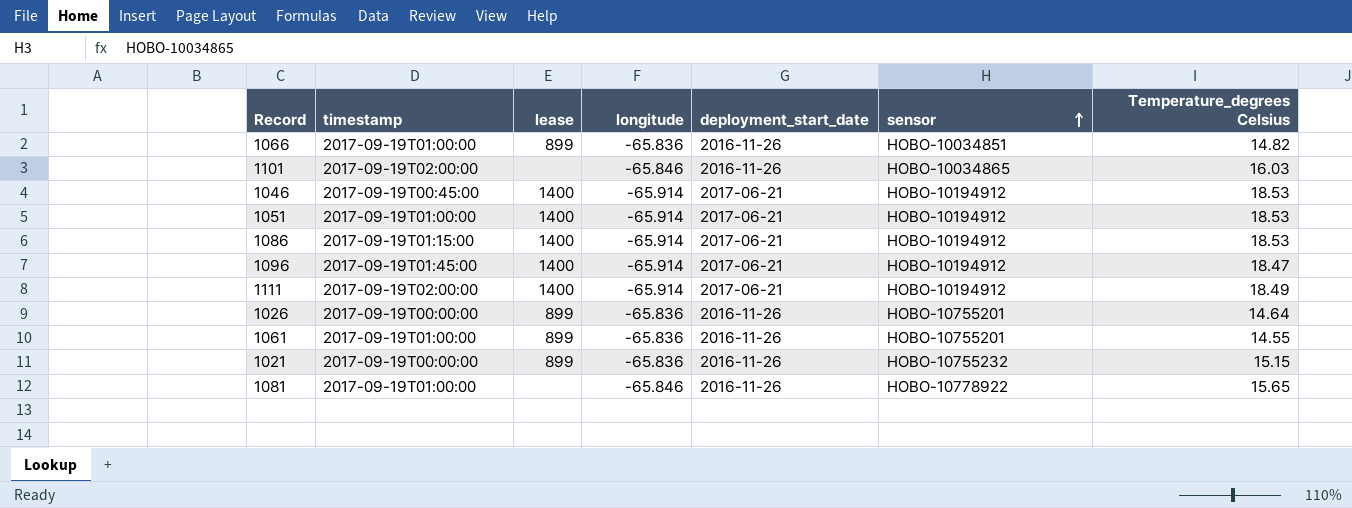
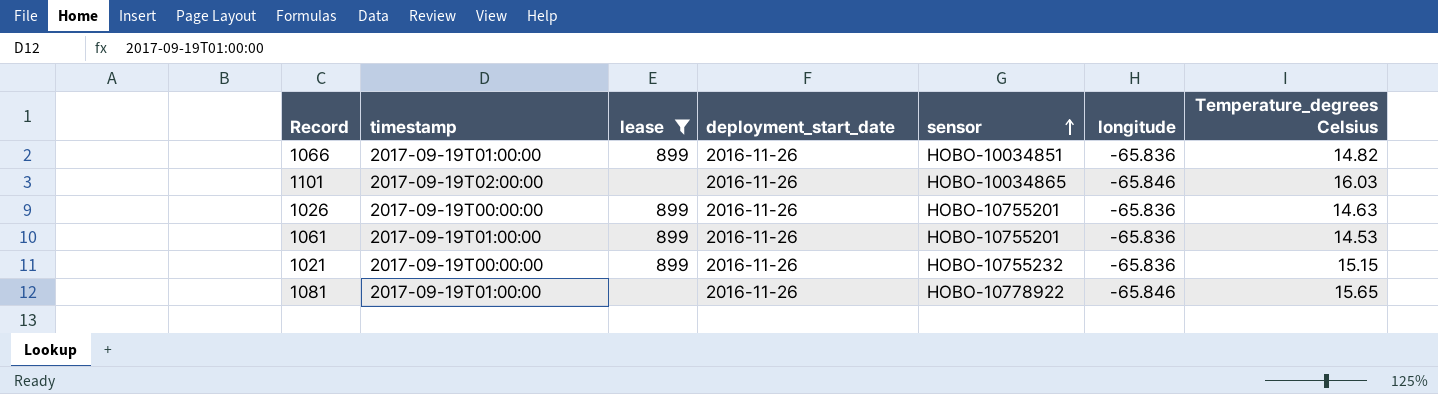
filter: none -> lease != 1400
column longitude | position: 4 -> 6
1026 | Temperature_degrees Celsius: 14.64 -> 14.63
1061 | Temperature_degrees Celsius: 14.55 -> 14.53

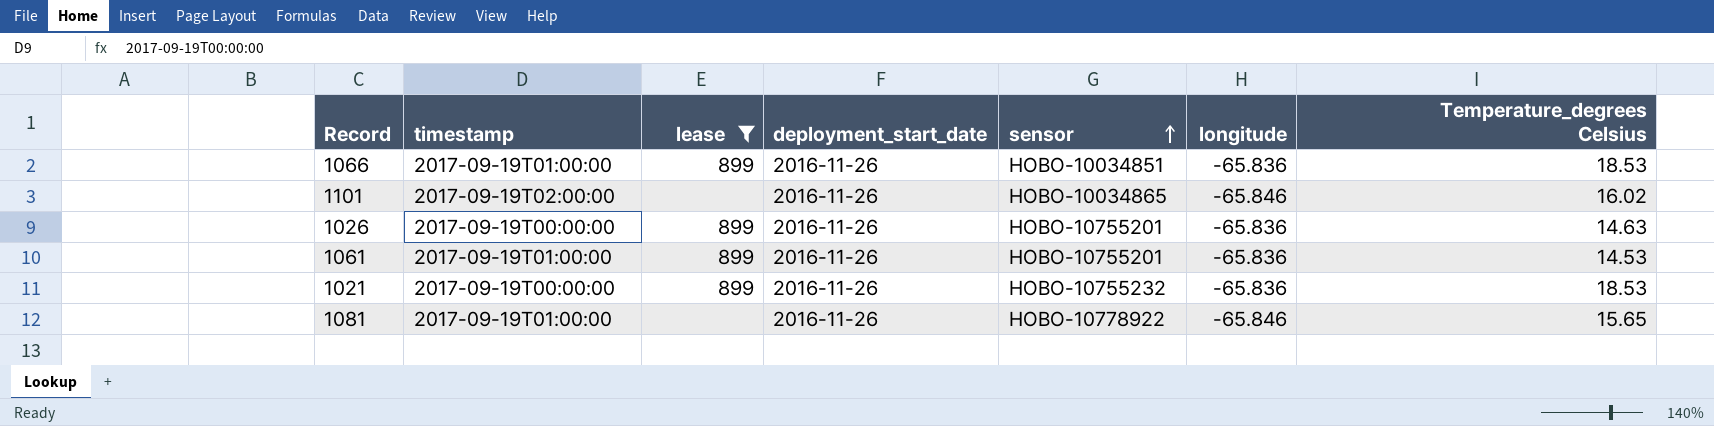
1066 | Temperature_degrees Celsius: 14.82 -> 18.53
1101 | Temperature_degrees Celsius: 16.03 -> 16.02
1021 | Temperature_degrees Celsius: 15.15 -> 18.53

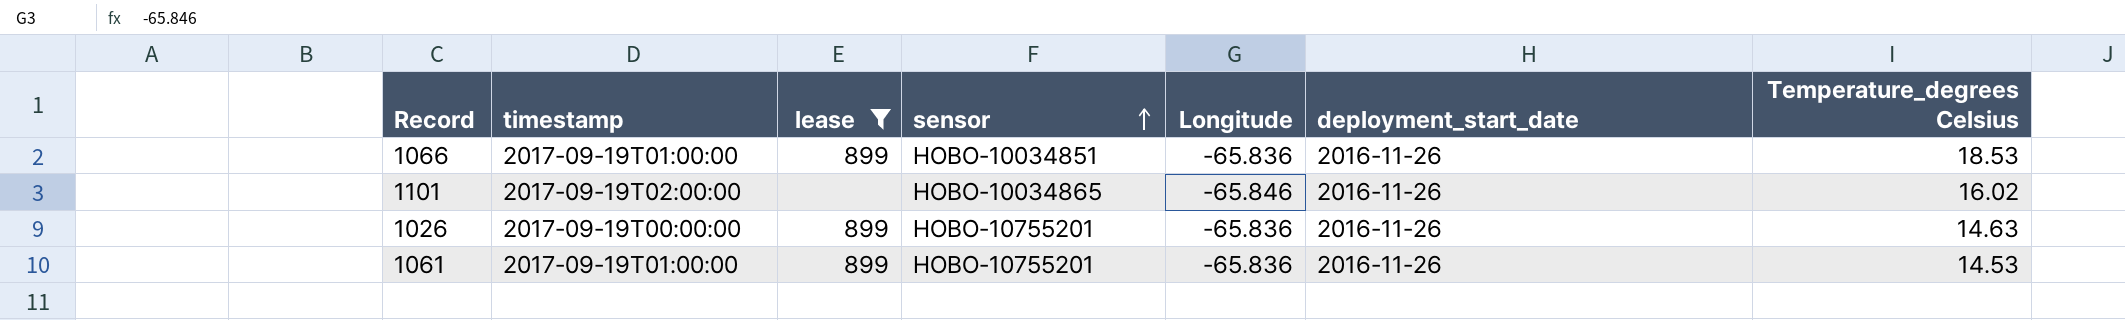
column name: longitude -> Longitude
column deployment_start_date | position: 4 -> 6
row 1021: 2017-09-19T00:00:00 | 899 | 2016-11-26 | HOBO-10755232 | -65.836 | 18.53 -> none
row 1081: 2017-09-19T01:00:00 | none | 2016-11-26 | HOBO-10778922 | -65.846 | 15.65 -> none

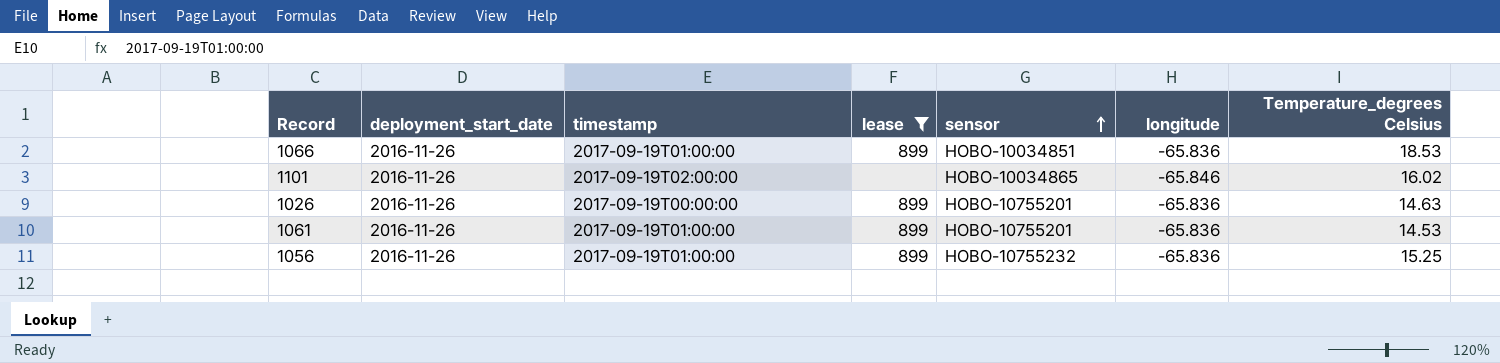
column deployment_start_date | position: 6 -> 2
column name: Longitude -> longitude
row 1056: none -> 2016-11-26 | 2017-09-19T01:00:00 | 899 | HOBO-10755232 | -65.836 | 15.25

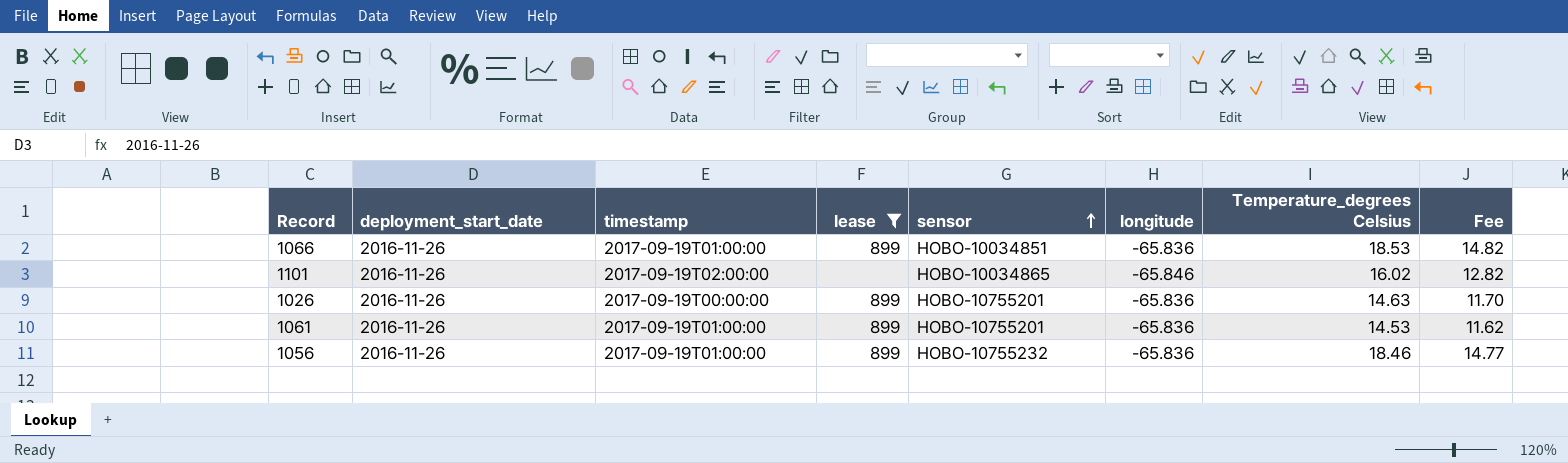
column Fee | formula: none -> [Temperature_degrees Celsius] * 0.8
1056 | Temperature_degrees Celsius: 15.25 -> 18.46

